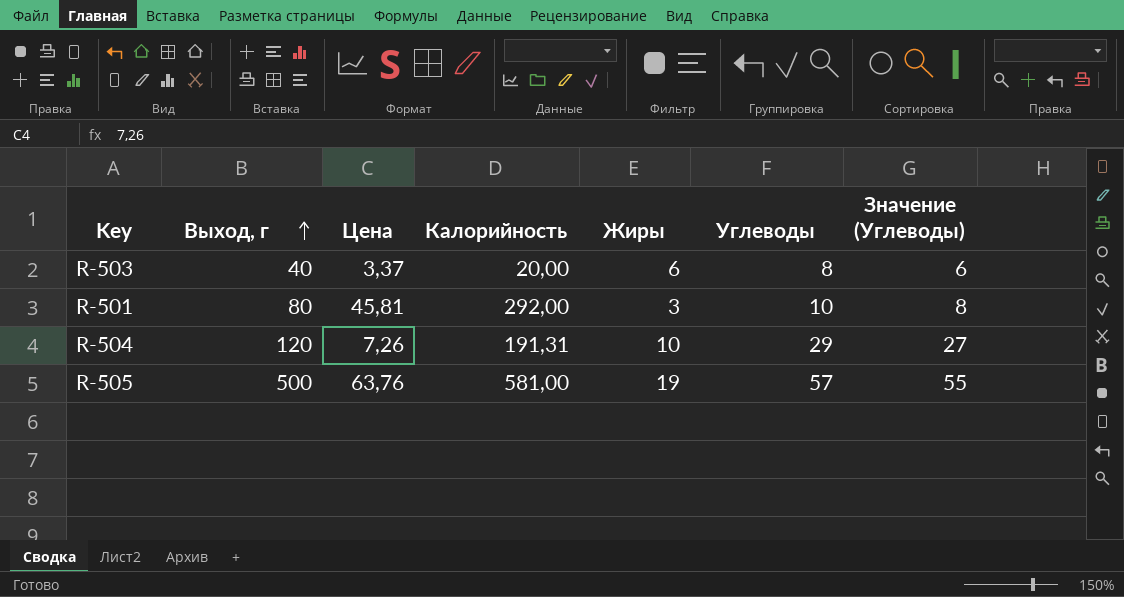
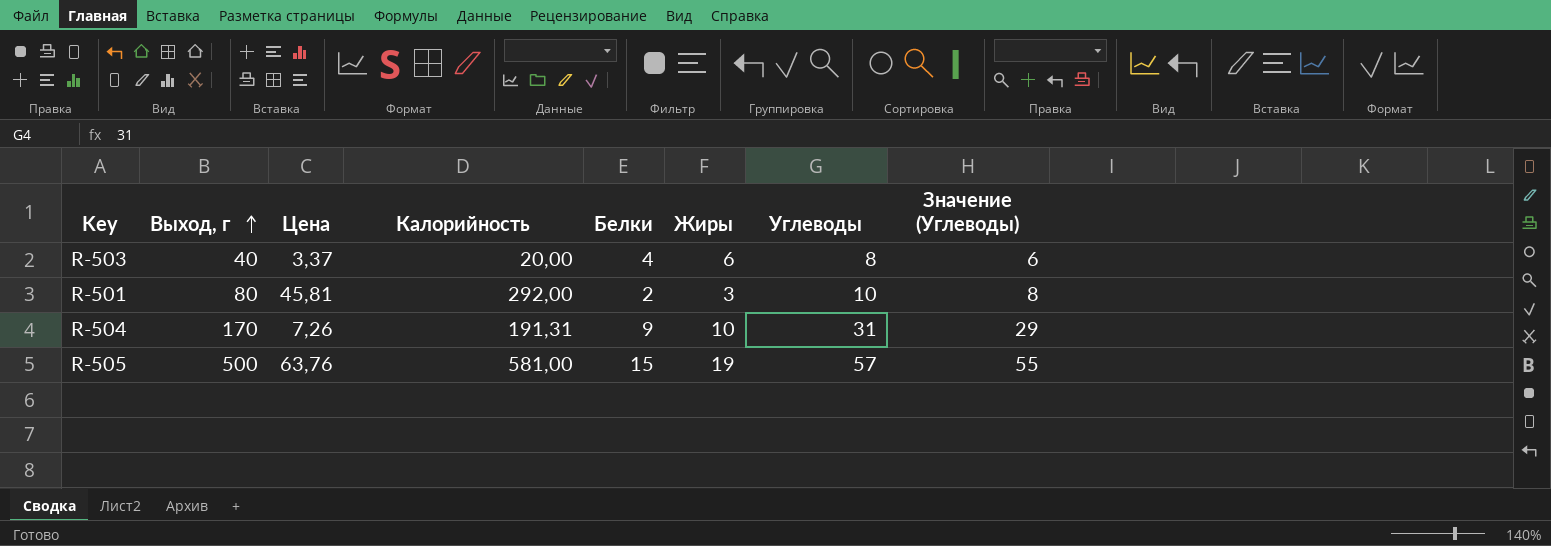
column Белки | position: none -> 5
R-504 | Выход, г: 120 -> 170
R-504 | Углеводы: 29 -> 31
R-504 | Значение (Углеводы): 27 -> 29

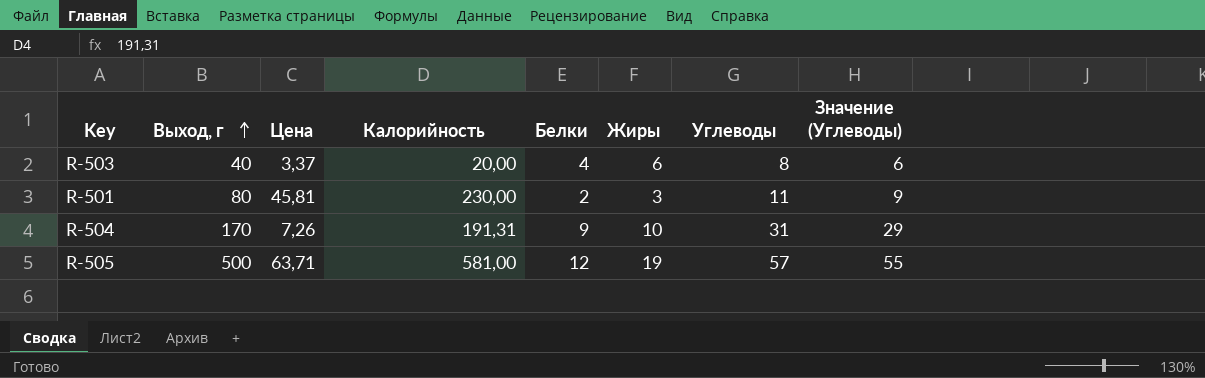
R-501 | Калорийность: 292,00 -> 230,00
R-501 | Углеводы: 10 -> 11
R-501 | Значение (Углеводы): 8 -> 9
R-505 | Цена: 63,76 -> 63,71
R-505 | Белки: 15 -> 12

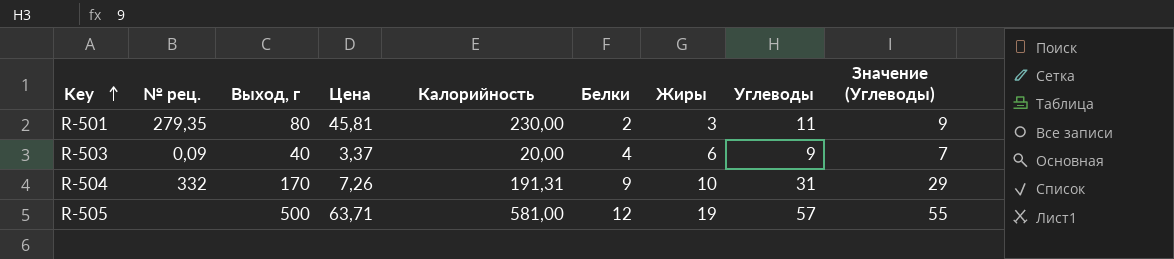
row order: Выход, г ascending -> Key ascending
column № рец. | position: none -> 2
R-503 | Углеводы: 8 -> 9
R-503 | Значение (Углеводы): 6 -> 7

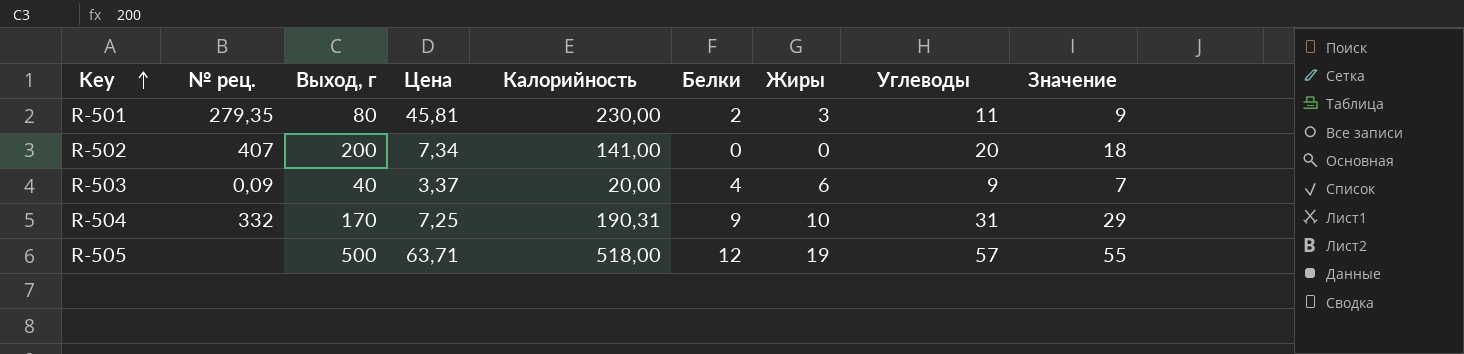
column name: Значение (Углеводы) -> Значение
row R-502: none -> 407 | 200 | 7,34 | 141,00 | 0 | 0 | 20 | 18
R-504 | Цена: 7,26 -> 7,25
R-504 | Калорийность: 191,31 -> 190,31
R-505 | Калорийность: 581,00 -> 518,00

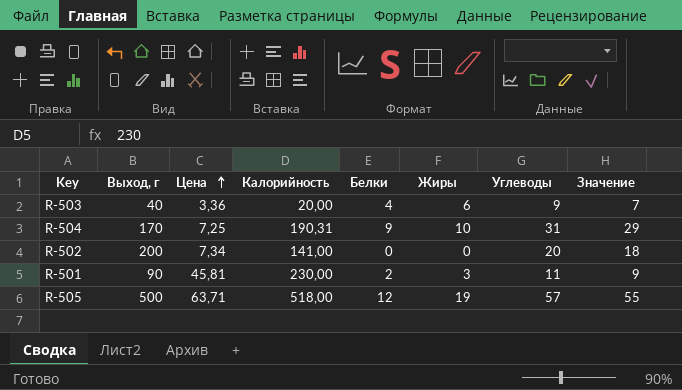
row order: Key ascending -> Цена ascending
column № рец. | position: 2 -> none
R-503 | Цена: 3,37 -> 3,36
R-501 | Выход, г: 80 -> 90

